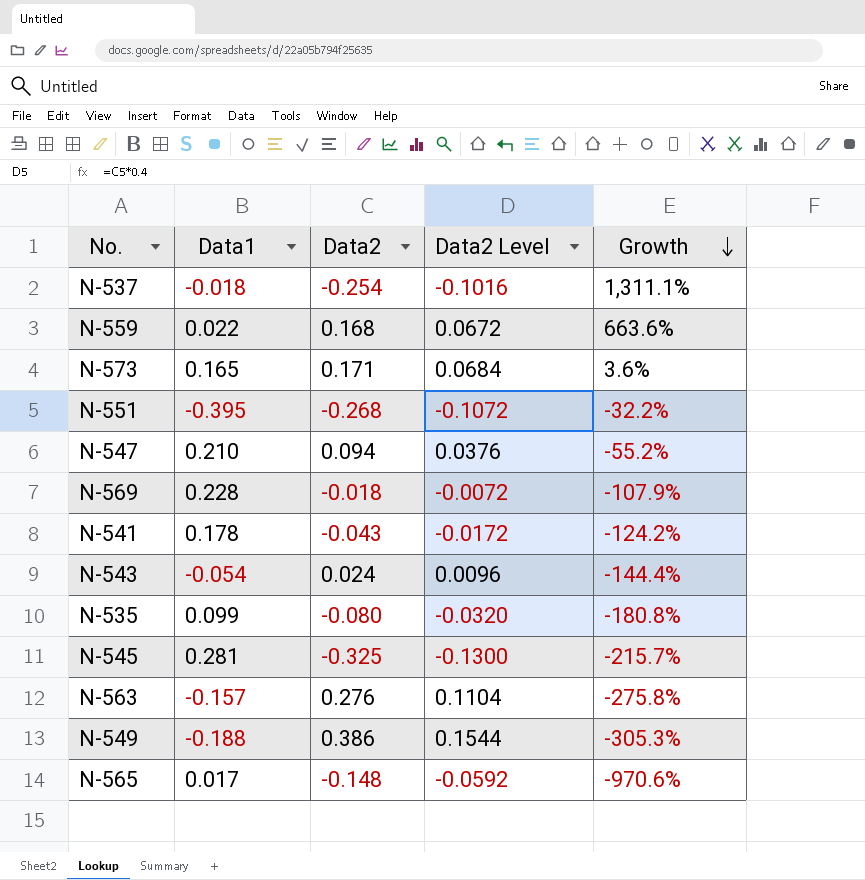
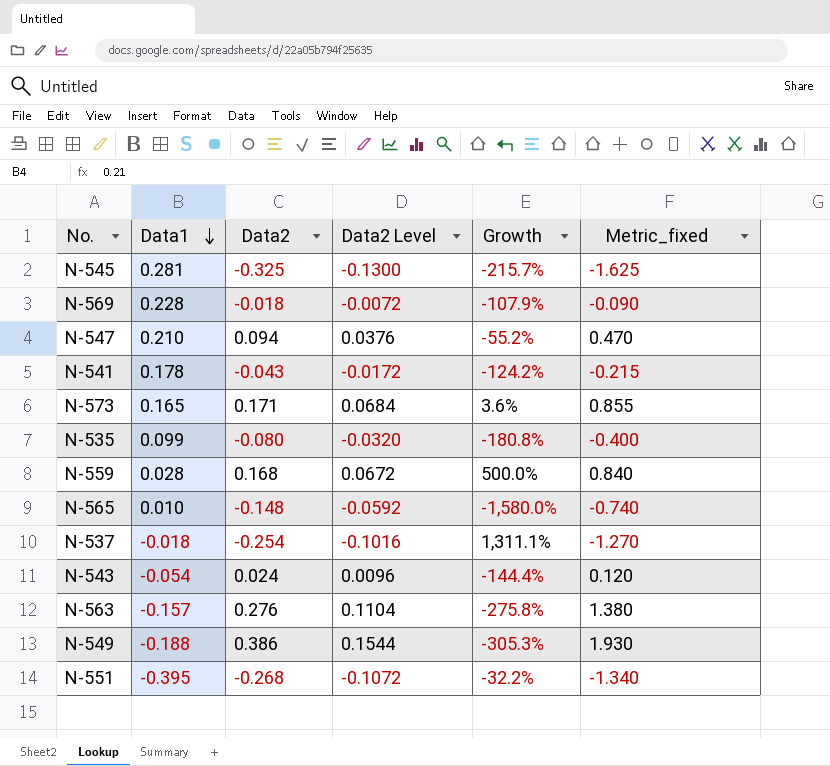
row order: Growth descending -> Data1 descending
column Metric_fixed | formula: none -> [Data2] * 5
N-559 | Data1: 0.022 -> 0.028
N-559 | Growth: 663.6% -> 500.0%
N-565 | Data1: 0.017 -> 0.010
N-565 | Growth: -970.6% -> -1,580.0%

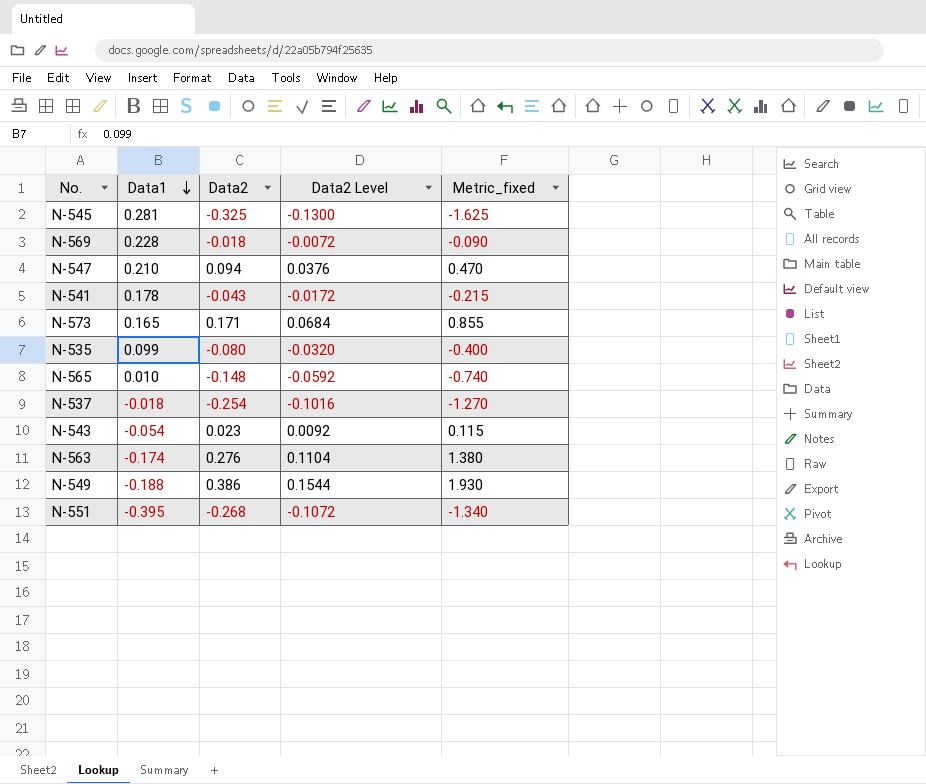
column Growth | formula: ([Data2] - [Data1]) / [Data1] -> none
row N-559: 0.028 | 0.168 | 0.0672 | 500.0% | 0.840 -> none
N-543 | Data2: 0.024 -> 0.023
N-543 | Data2 Level: 0.0096 -> 0.0092
N-543 | Metric_fixed: 0.120 -> 0.115
N-563 | Data1: -0.157 -> -0.174

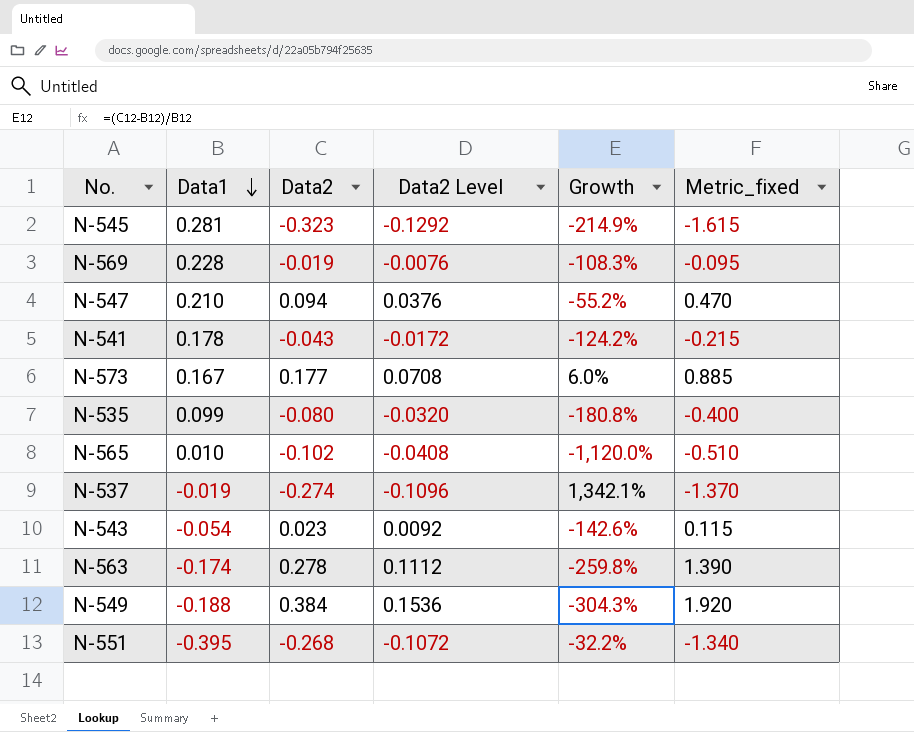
column Growth | formula: none -> ([Data2] - [Data1]) / [Data1]
N-545 | Data2: -0.325 -> -0.323
N-545 | Data2 Level: -0.1300 -> -0.1292
N-545 | Metric_fixed: -1.625 -> -1.615
N-569 | Data2: -0.018 -> -0.019
N-569 | Data2 Level: -0.0072 -> -0.0076
N-569 | Metric_fixed: -0.090 -> -0.095
N-573 | Data1: 0.165 -> 0.167
N-573 | Data2: 0.171 -> 0.177
N-573 | Data2 Level: 0.0684 -> 0.0708
N-573 | Metric_fixed: 0.855 -> 0.885
N-565 | Data2: -0.148 -> -0.102
N-565 | Data2 Level: -0.0592 -> -0.0408
N-565 | Metric_fixed: -0.740 -> -0.510
N-537 | Data1: -0.018 -> -0.019
N-537 | Data2: -0.254 -> -0.274
N-537 | Data2 Level: -0.1016 -> -0.1096
N-537 | Metric_fixed: -1.270 -> -1.370
N-563 | Data2: 0.276 -> 0.278
N-563 | Data2 Level: 0.1104 -> 0.1112
N-563 | Metric_fixed: 1.380 -> 1.390
N-549 | Data2: 0.386 -> 0.384
N-549 | Data2 Level: 0.1544 -> 0.1536
N-549 | Metric_fixed: 1.930 -> 1.920

